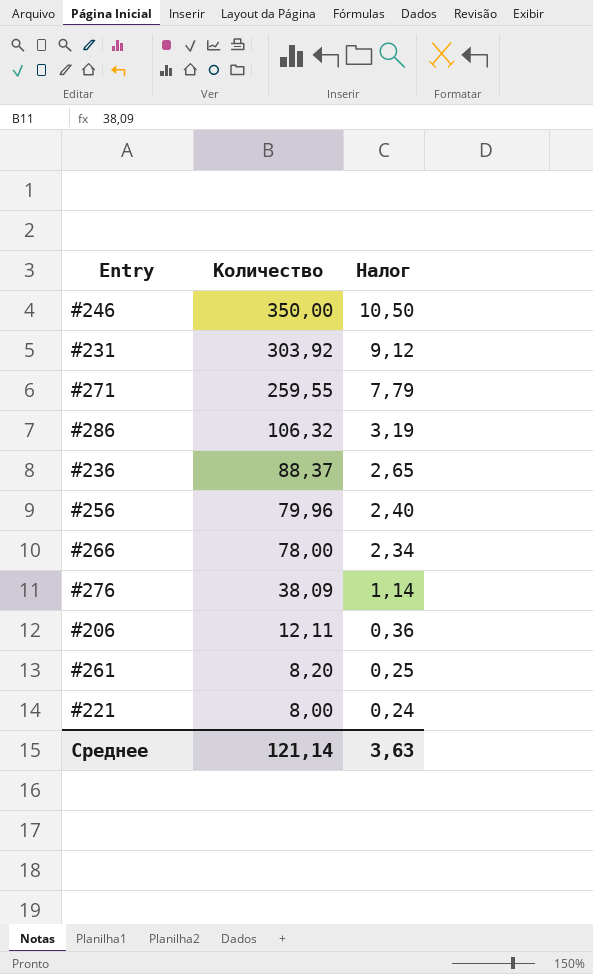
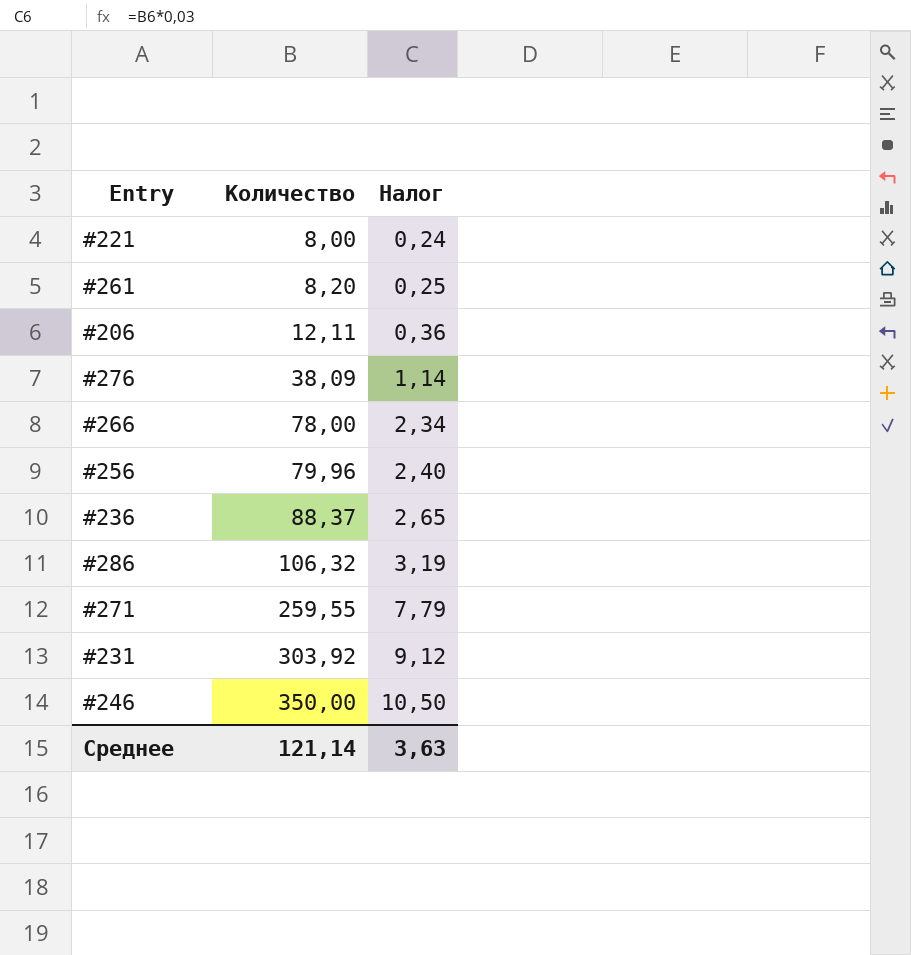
row order: Количество descending -> Количество ascending

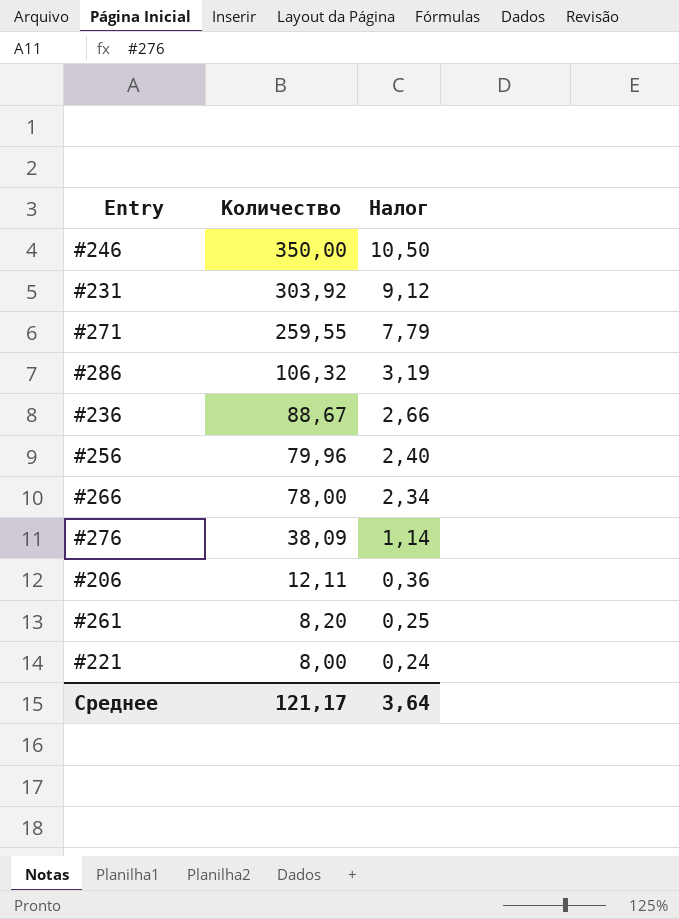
row order: Количество ascending -> Количество descending
#236 | Количество: 88,37 -> 88,67
#236 | Налог: 2,65 -> 2,66
Среднее | Количество: 121,14 -> 121,17
Среднее | Налог: 3,63 -> 3,64

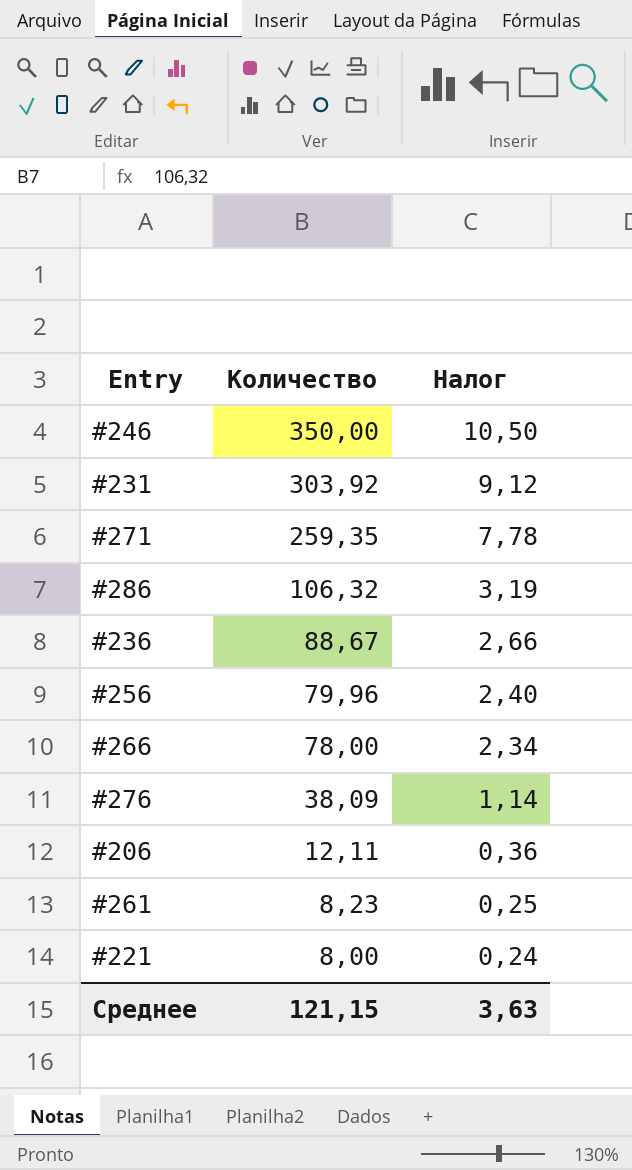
#271 | Количество: 259,55 -> 259,35
#271 | Налог: 7,79 -> 7,78
#261 | Количество: 8,20 -> 8,23
Среднее | Количество: 121,17 -> 121,15
Среднее | Налог: 3,64 -> 3,63

